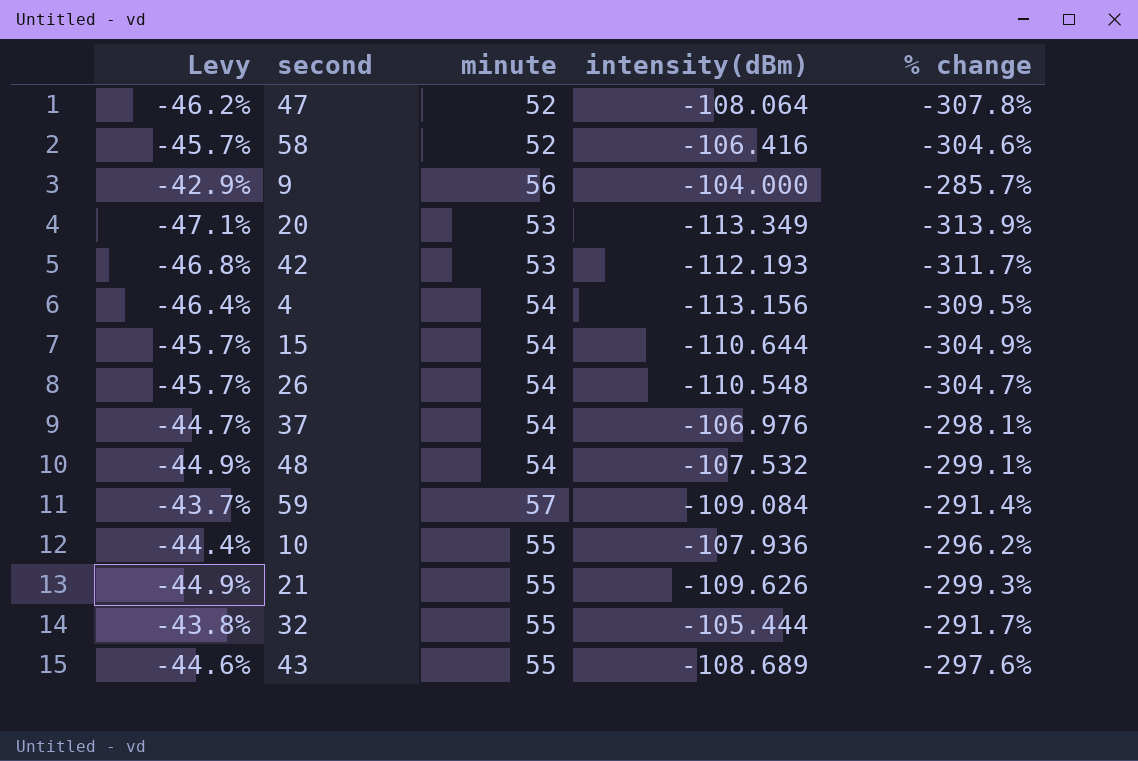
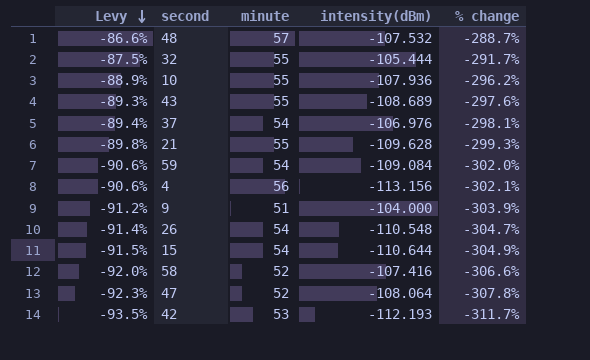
row order: none -> Levy descending
column Levy | formula: [% change] * 0.15 -> [% change] * 0.3
row 20: -47.1% | 53 | -113.349 | -313.9% -> none
48 | minute: 54 -> 57
48 | % change: -299.1% -> -288.7%
21 | intensity(dBm): -109.626 -> -109.628
59 | minute: 57 -> 54
59 | % change: -291.4% -> -302.0%
4 | minute: 54 -> 56
4 | % change: -309.5% -> -302.1%
9 | minute: 56 -> 51
9 | % change: -285.7% -> -303.9%
58 | intensity(dBm): -106.416 -> -107.416
58 | % change: -304.6% -> -306.6%

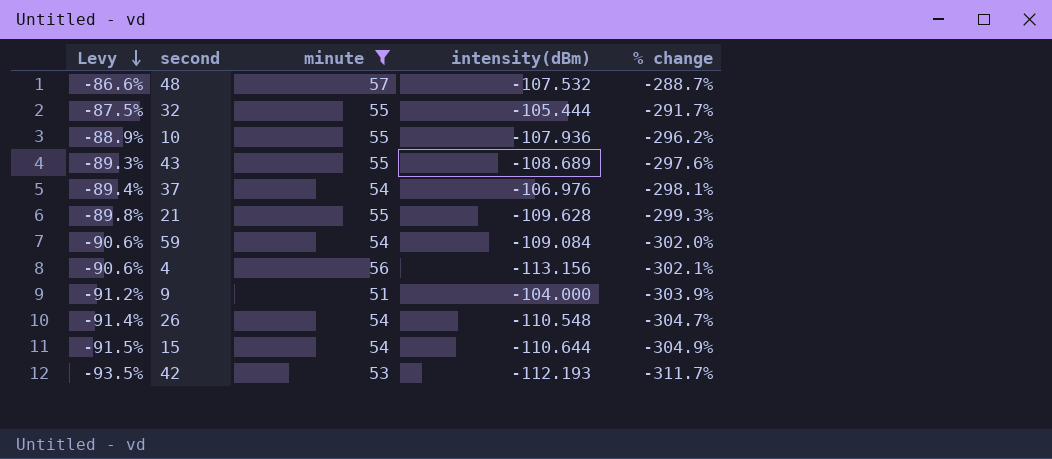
filter: none -> minute != 52

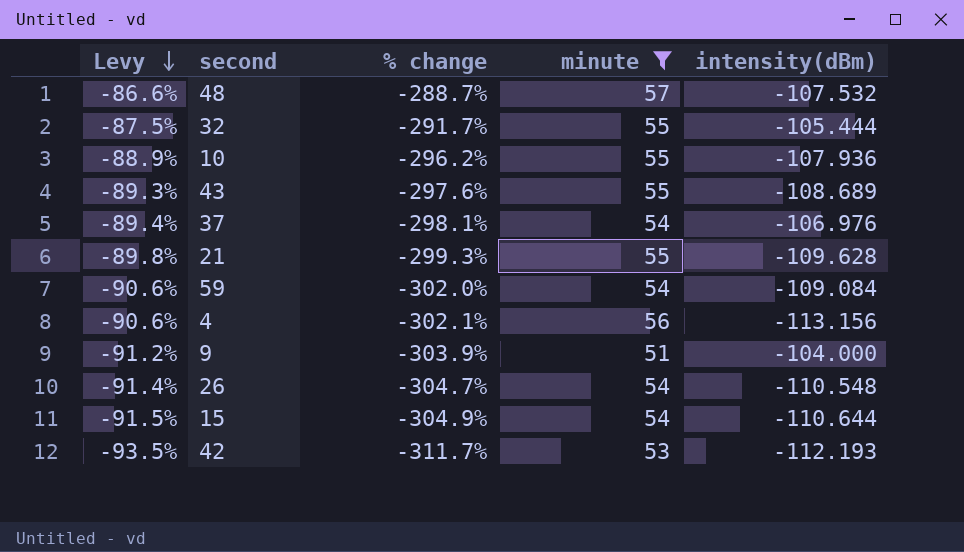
column % change | position: 5 -> 3

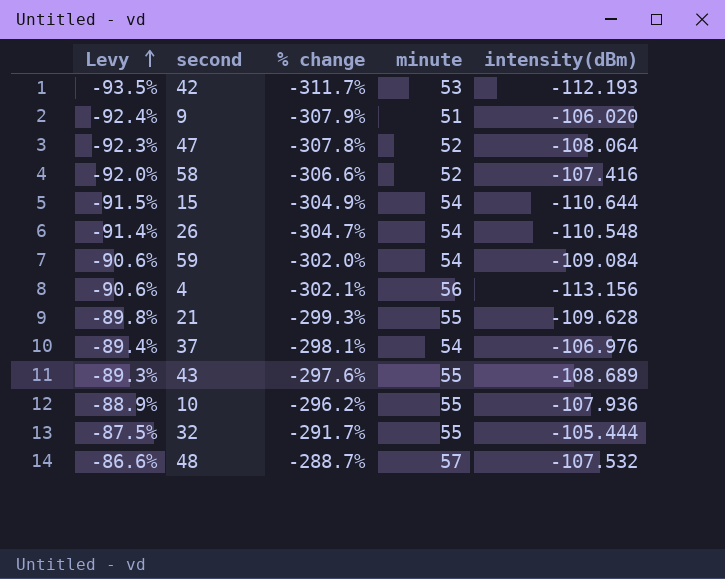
filter: minute != 52 -> none
row order: Levy descending -> Levy ascending
9 | Levy: -91.2% -> -92.4%
9 | % change: -303.9% -> -307.9%
9 | intensity(dBm): -104.000 -> -106.020

